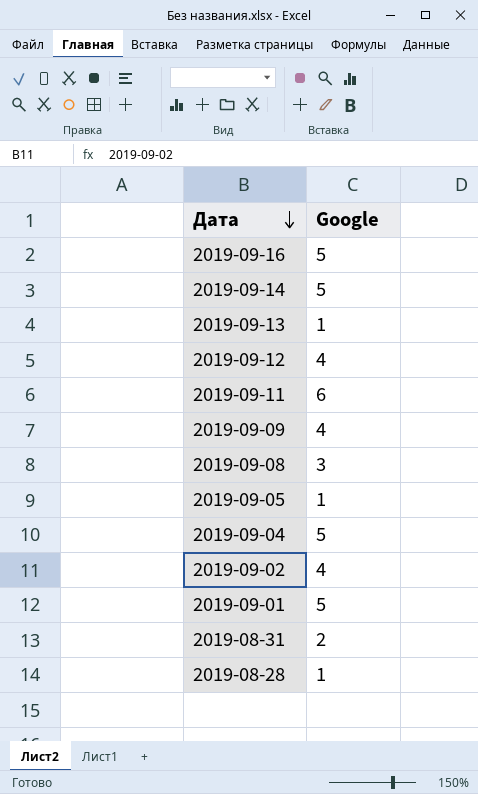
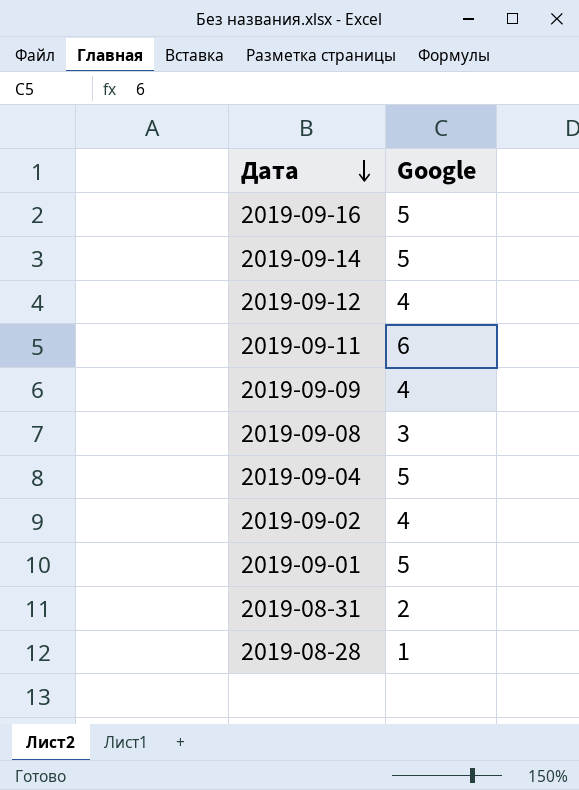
row 2019-09-13: 1 -> none
row 2019-09-05: 1 -> none

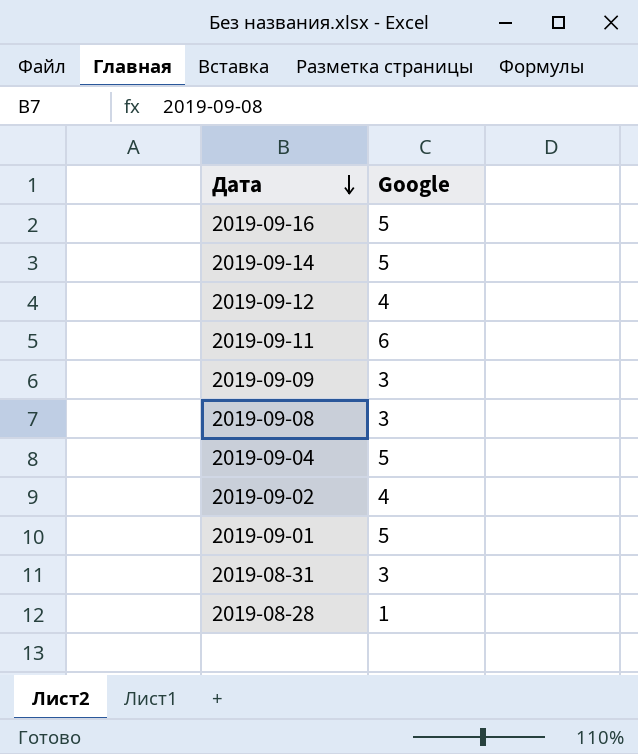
2019-09-09 | Google: 4 -> 3
2019-08-31 | Google: 2 -> 3

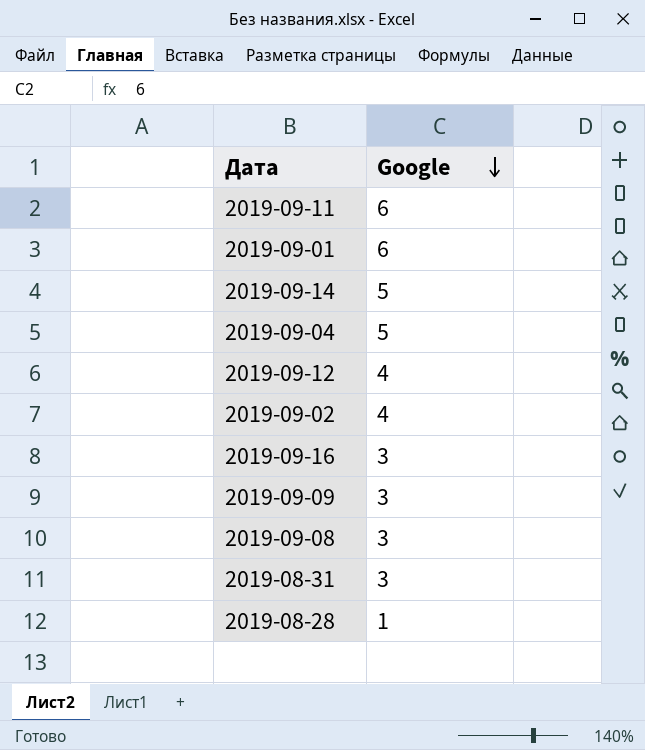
row order: Дата descending -> Google descending
2019-09-01 | Google: 5 -> 6
2019-09-16 | Google: 5 -> 3

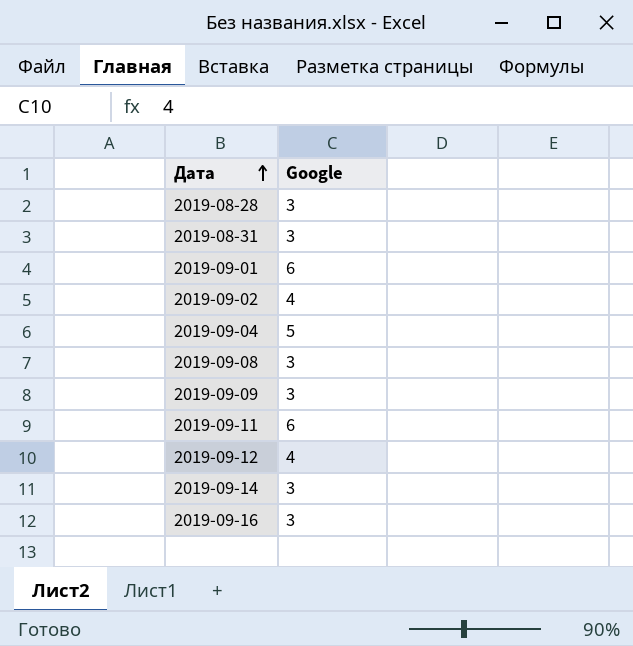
row order: Google descending -> Дата ascending
2019-08-28 | Google: 1 -> 3
2019-09-14 | Google: 5 -> 3

